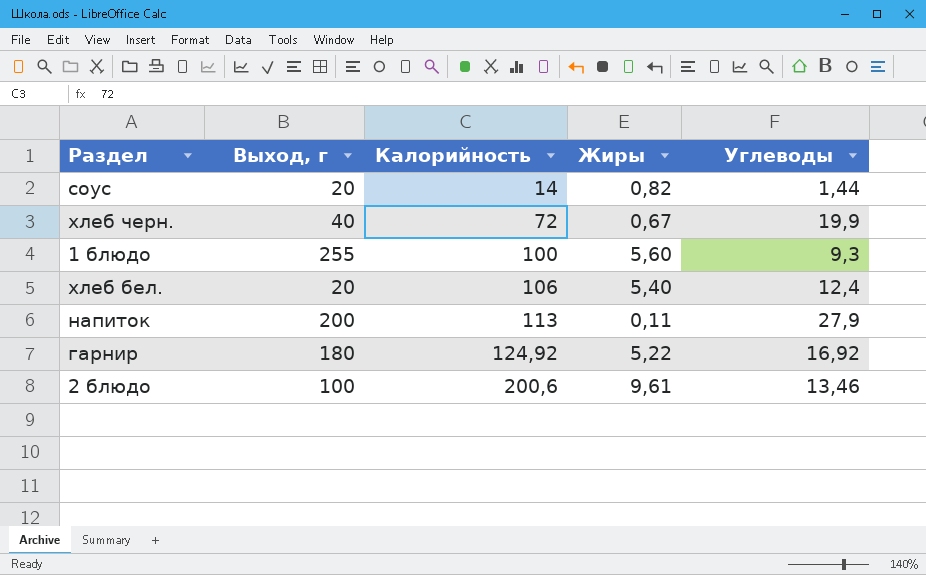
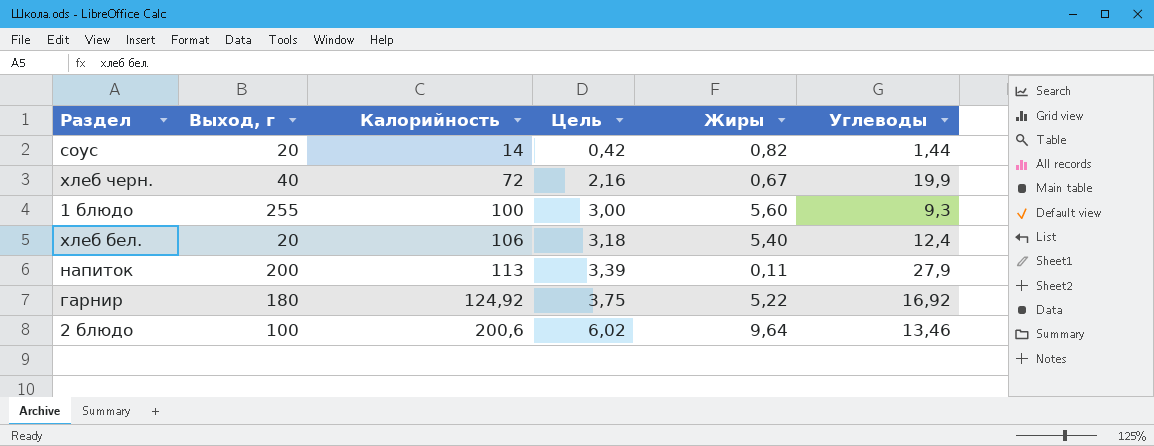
column Цель | formula: none -> [Калорийность] * 0,03
2 блюдо | Жиры: 9,61 -> 9,64

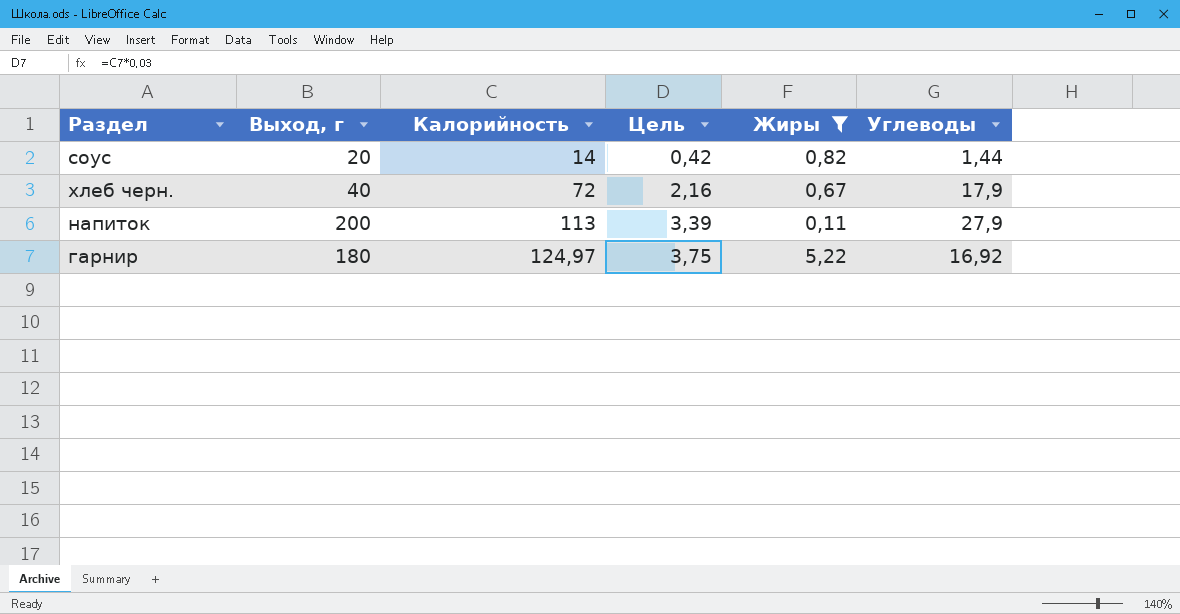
filter: none -> Жиры <= 5,22
хлеб черн. | Углеводы: 19,9 -> 17,9
гарнир | Калорийность: 124,92 -> 124,97

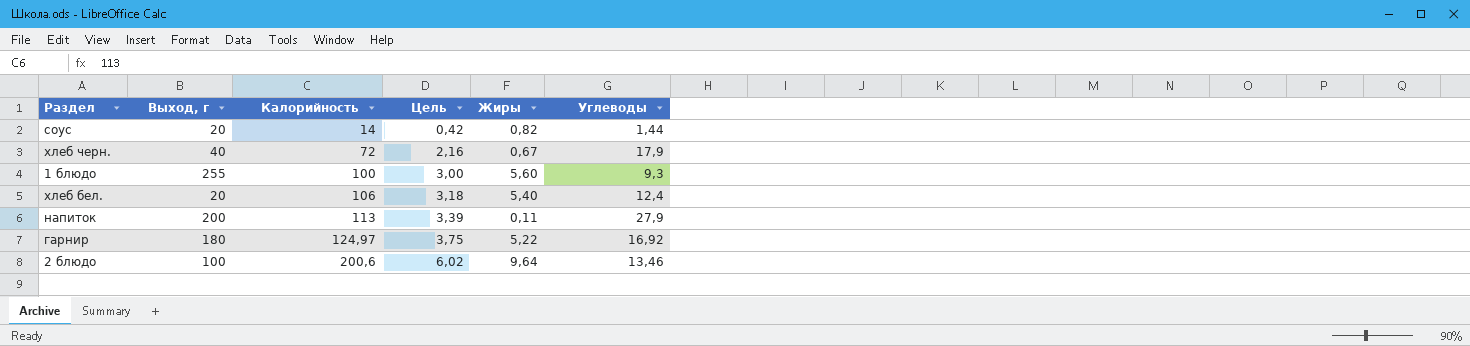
filter: Жиры <= 5,22 -> none

